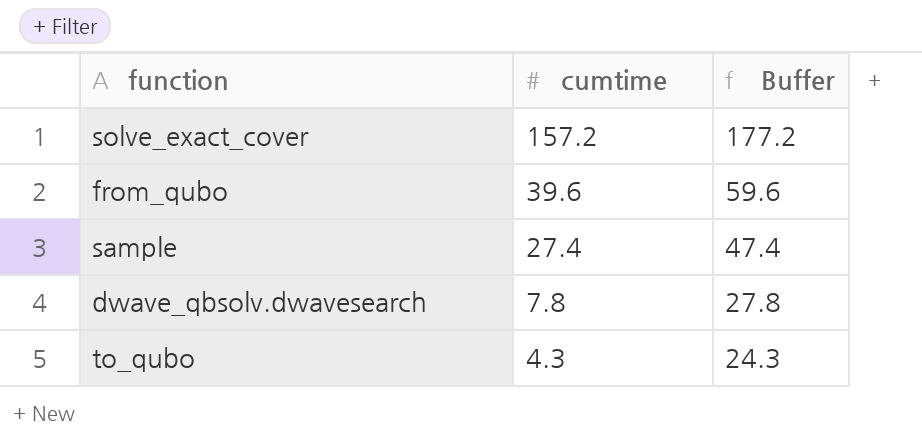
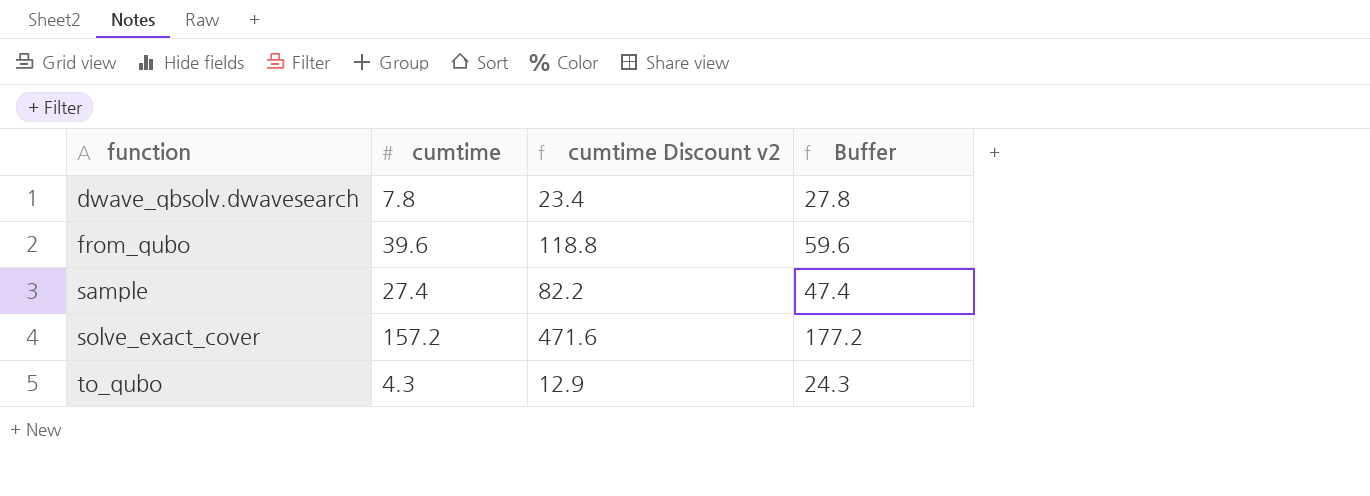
row order: cumtime descending -> function ascending
column cumtime Discount v2 | formula: none -> [cumtime] * 3

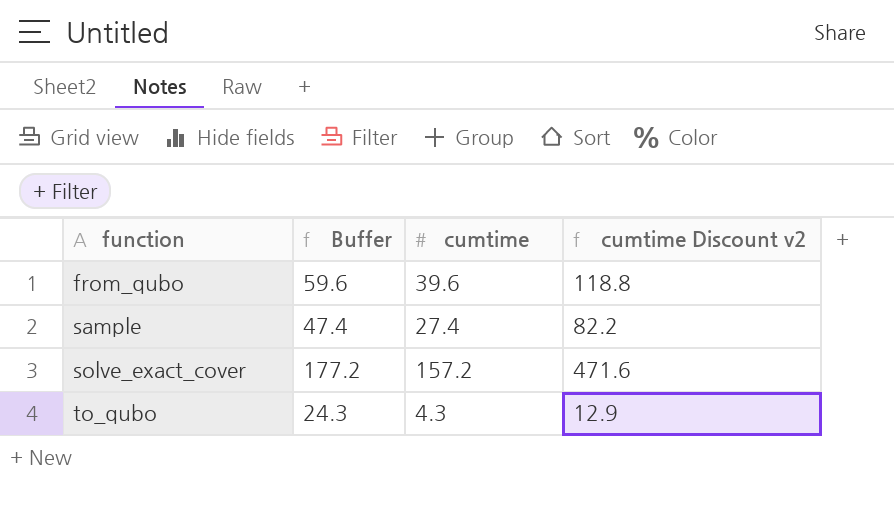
column Buffer | position: 4 -> 2
row dwave_qbsolv.dwavesearch: 7.8 | 23.4 | 27.8 -> none

